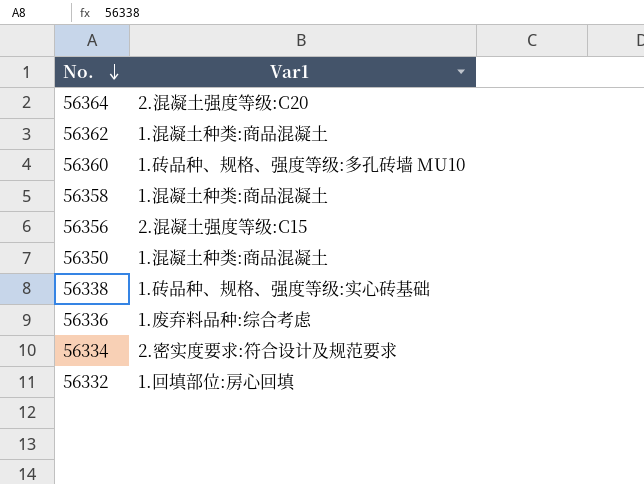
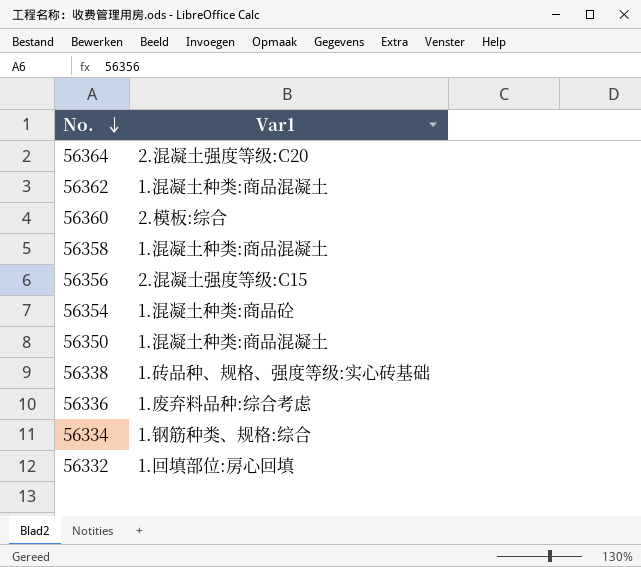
56360 | Var1: 1.砖品种、规格、强度等级:多孔砖墙 MU10 -> 2.模板:综合
row 56354: none -> 1.混凝土种类:商品砼
56334 | Var1: 2.密实度要求:符合设计及规范要求 -> 1.钢筋种类、规格:综合

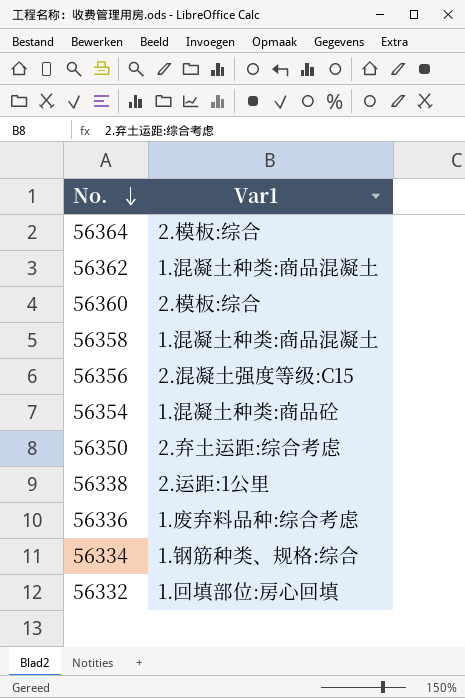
56364 | Var1: 2.混凝土强度等级:C20 -> 2.模板:综合
56350 | Var1: 1.混凝土种类:商品混凝土 -> 2.弃土运距:综合考虑
56338 | Var1: 1.砖品种、规格、强度等级:实心砖基础 -> 2.运距:1公里

